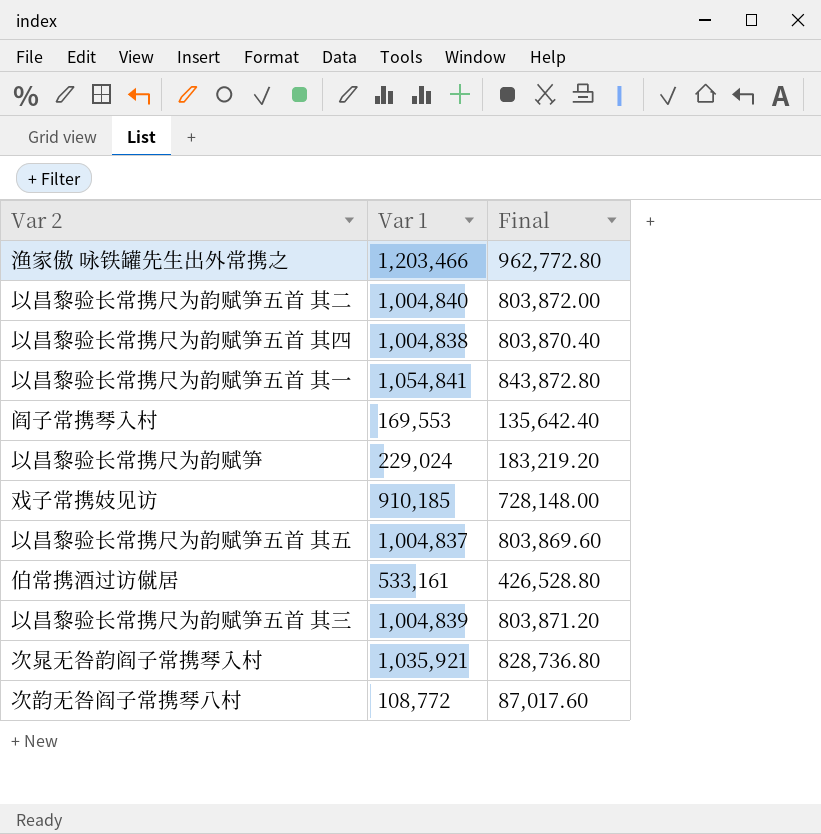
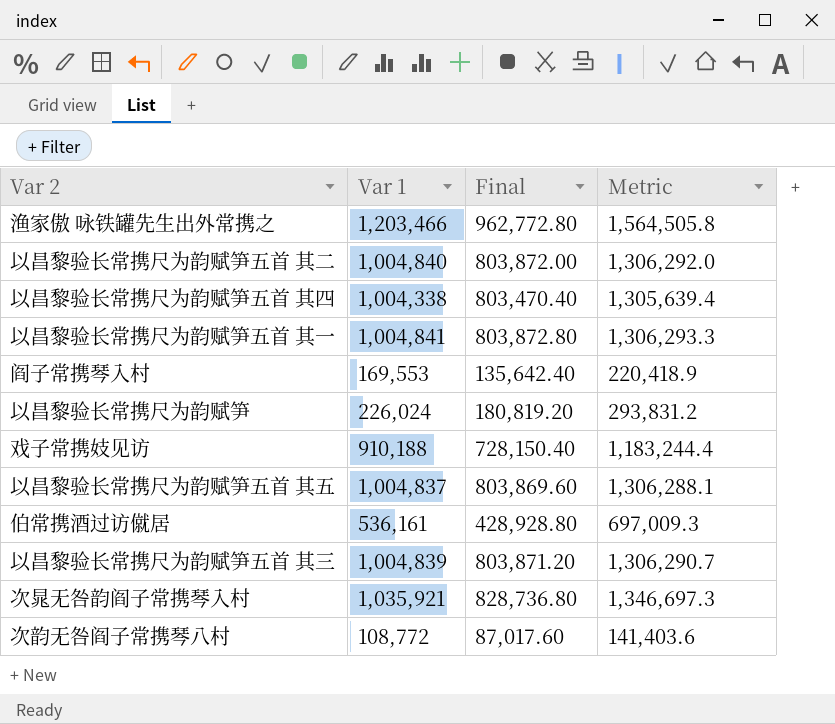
column Metric | formula: none -> [Var 1] * 1.3
以昌黎验长常携尺为韵赋笋五首 其四 | Var 1: 1,004,838 -> 1,004,338
以昌黎验长常携尺为韵赋笋五首 其四 | Final: 803,870.40 -> 803,470.40
以昌黎验长常携尺为韵赋笋五首 其一 | Var 1: 1,054,841 -> 1,004,841
以昌黎验长常携尺为韵赋笋五首 其一 | Final: 843,872.80 -> 803,872.80
以昌黎验长常携尺为韵赋笋 | Var 1: 229,024 -> 226,024
以昌黎验长常携尺为韵赋笋 | Final: 183,219.20 -> 180,819.20
戏子常携妓见访 | Var 1: 910,185 -> 910,188
戏子常携妓见访 | Final: 728,148.00 -> 728,150.40
伯常携酒过访僦居 | Var 1: 533,161 -> 536,161
伯常携酒过访僦居 | Final: 426,528.80 -> 428,928.80

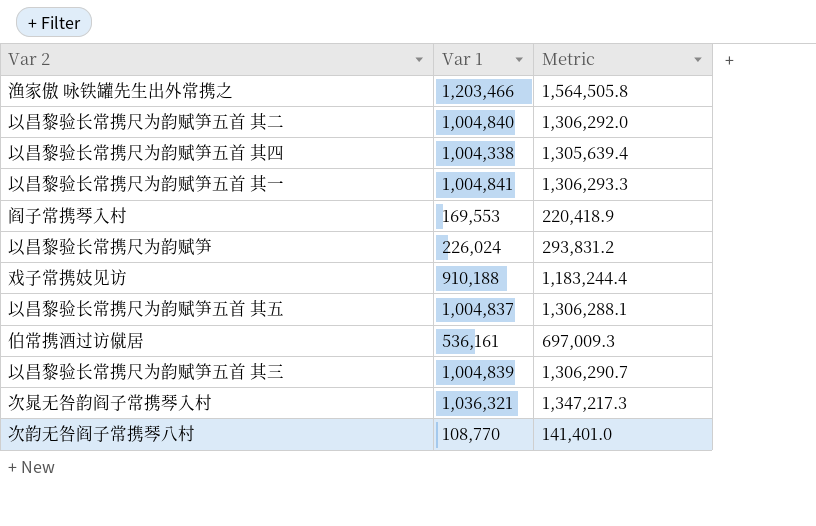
column Final | formula: [Var 1] * 0.8 -> none
次晁无咎韵阎子常携琴入村 | Var 1: 1,035,921 -> 1,036,321
次晁无咎韵阎子常携琴入村 | Metric: 1,346,697.3 -> 1,347,217.3
次韵无咎阎子常携琴八村 | Var 1: 108,772 -> 108,770
次韵无咎阎子常携琴八村 | Metric: 141,403.6 -> 141,401.0

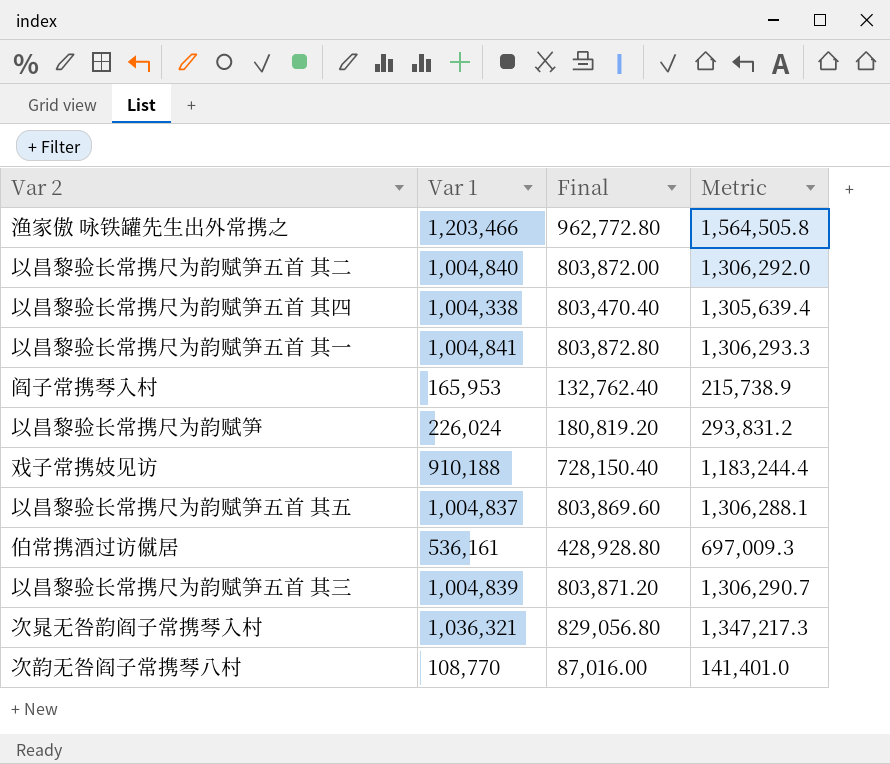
column Final | formula: none -> [Var 1] * 0.8
阎子常携琴入村 | Var 1: 169,553 -> 165,953
阎子常携琴入村 | Metric: 220,418.9 -> 215,738.9

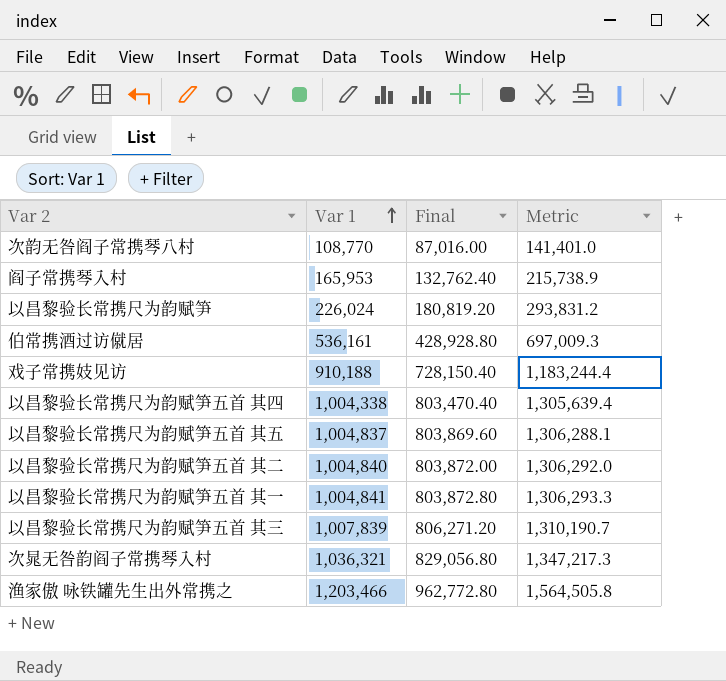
row order: none -> Var 1 ascending
以昌黎验长常携尺为韵赋笋五首 其三 | Var 1: 1,004,839 -> 1,007,839
以昌黎验长常携尺为韵赋笋五首 其三 | Final: 803,871.20 -> 806,271.20
以昌黎验长常携尺为韵赋笋五首 其三 | Metric: 1,306,290.7 -> 1,310,190.7

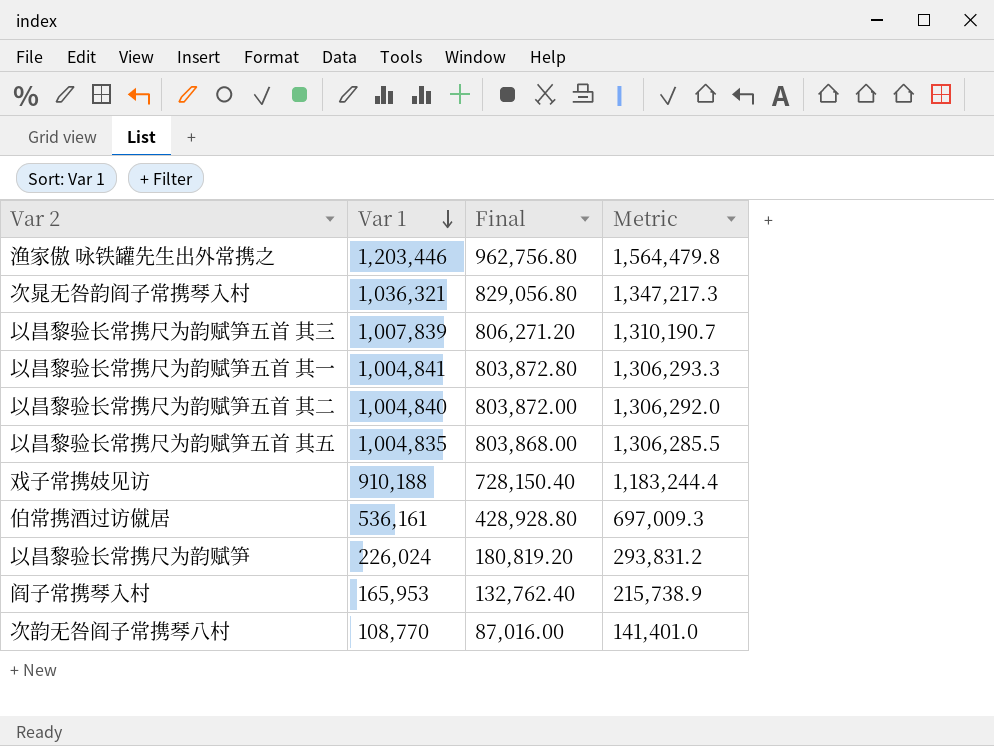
row order: Var 1 ascending -> Var 1 descending
row 以昌黎验长常携尺为韵赋笋五首 其四: 1,004,338 | 803,470.40 | 1,305,639.4 -> none
渔家傲 咏铁罐先生出外常携之 | Var 1: 1,203,466 -> 1,203,446
渔家傲 咏铁罐先生出外常携之 | Final: 962,772.80 -> 962,756.80
渔家傲 咏铁罐先生出外常携之 | Metric: 1,564,505.8 -> 1,564,479.8
以昌黎验长常携尺为韵赋笋五首 其五 | Var 1: 1,004,837 -> 1,004,835
以昌黎验长常携尺为韵赋笋五首 其五 | Final: 803,869.60 -> 803,868.00
以昌黎验长常携尺为韵赋笋五首 其五 | Metric: 1,306,288.1 -> 1,306,285.5

